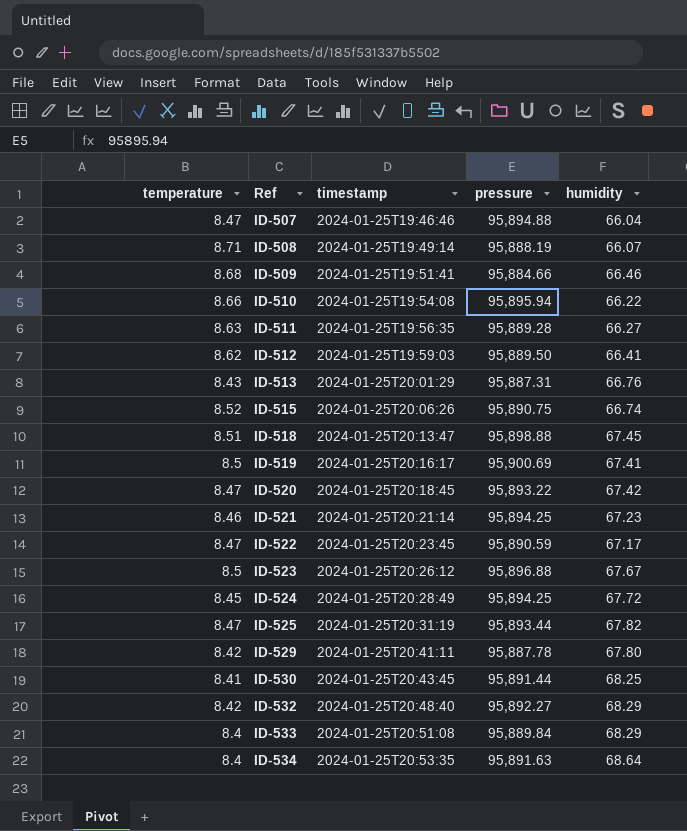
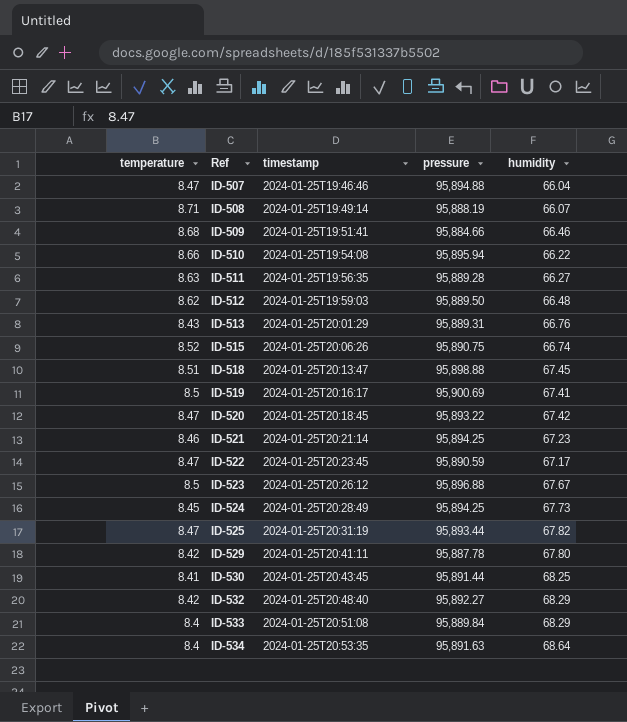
ID-512 | humidity: 66.41 -> 66.48
ID-513 | pressure: 95,887.31 -> 95,889.31
ID-524 | humidity: 67.72 -> 67.73

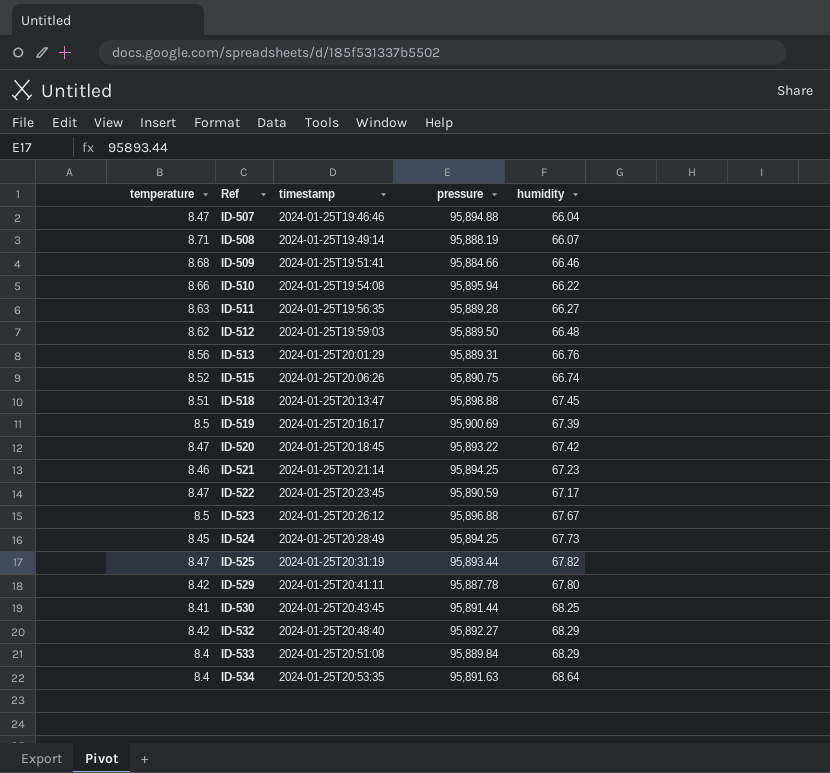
ID-513 | temperature: 8.43 -> 8.56
ID-519 | humidity: 67.41 -> 67.39

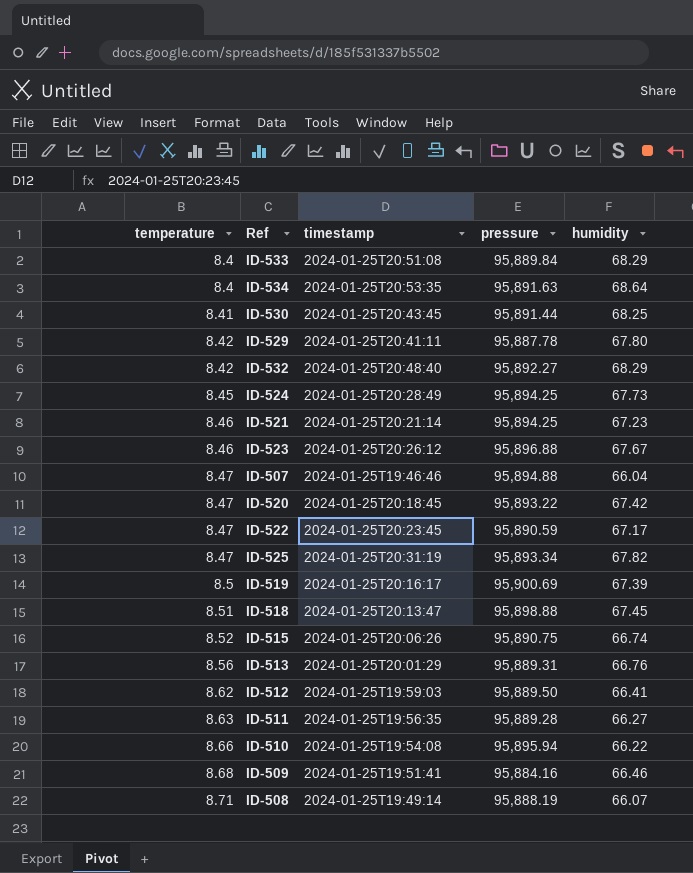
row order: Ref ascending -> temperature ascending
ID-523 | temperature: 8.5 -> 8.46
ID-525 | pressure: 95,893.44 -> 95,893.34
ID-512 | humidity: 66.48 -> 66.41
ID-509 | pressure: 95,884.66 -> 95,884.16

